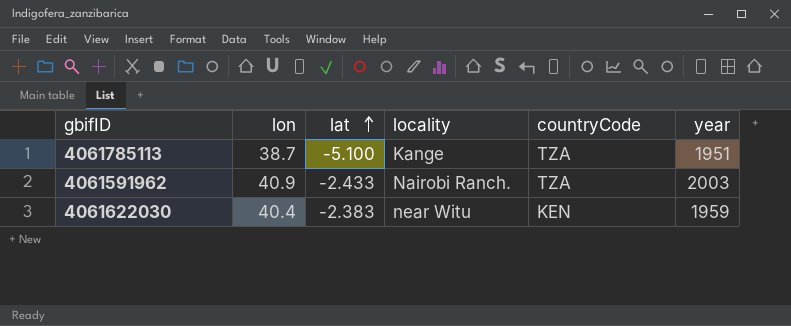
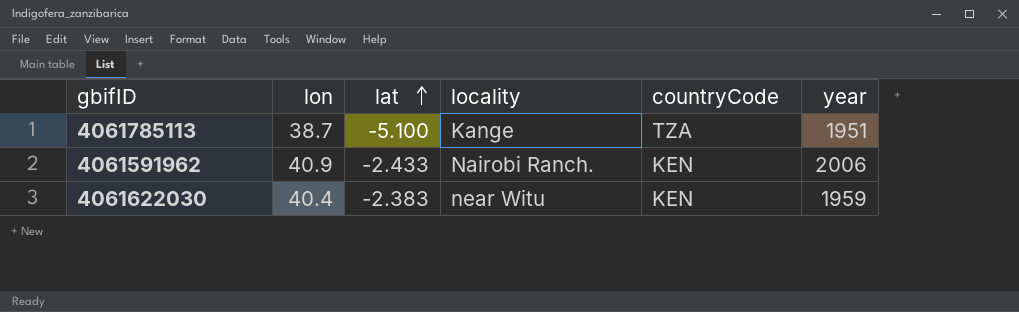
4061591962 | countryCode: TZA -> KEN
4061591962 | year: 2003 -> 2006

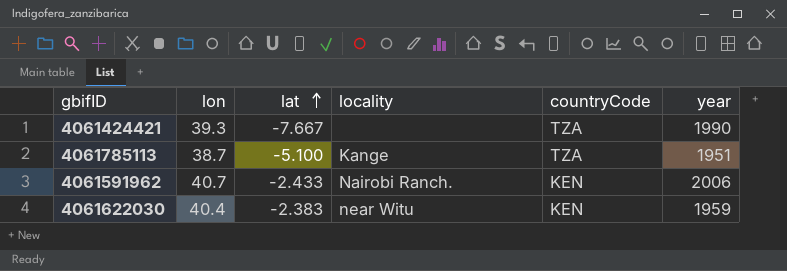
row 4061424421: none -> 39.3 | -7.667 | none | TZA | 1990
4061591962 | lon: 40.9 -> 40.7

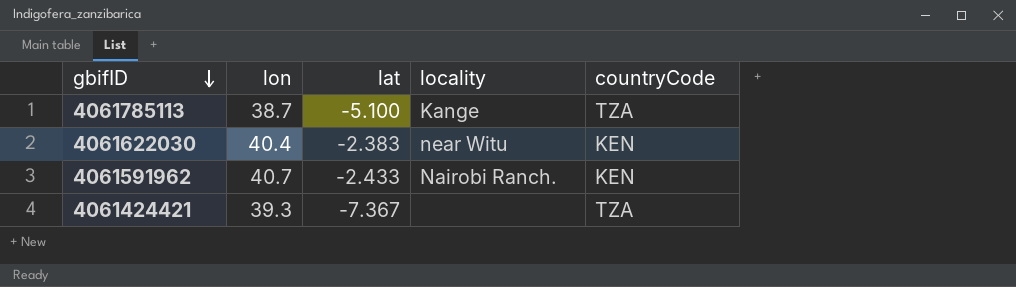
row order: lat ascending -> gbifID descending
column year | position: 6 -> none
4061424421 | lat: -7.667 -> -7.367

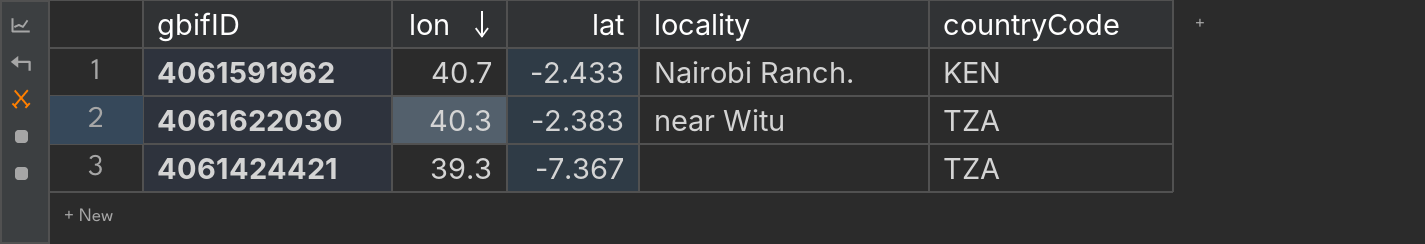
row order: gbifID descending -> lon descending
row 4061785113: 38.7 | -5.100 | Kange | TZA -> none
4061622030 | lon: 40.4 -> 40.3
4061622030 | countryCode: KEN -> TZA

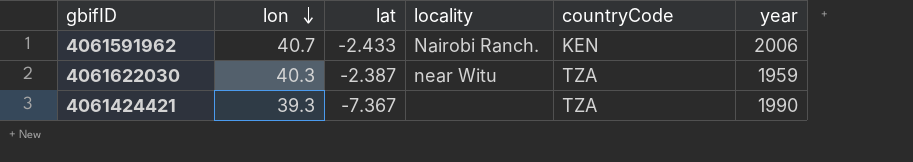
column year | position: none -> 6
4061622030 | lat: -2.383 -> -2.387

